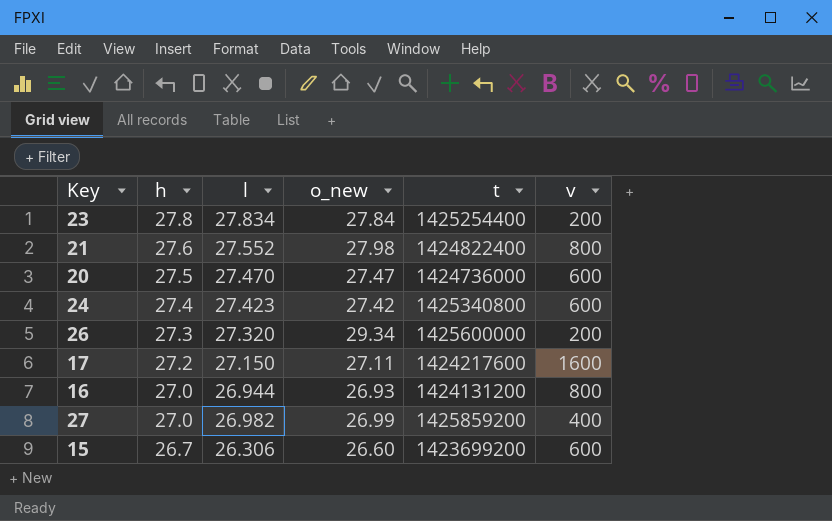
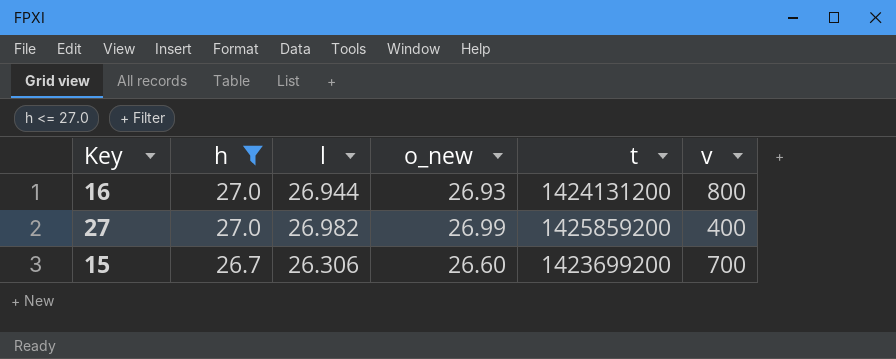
filter: none -> h <= 27.0
15 | v: 600 -> 700

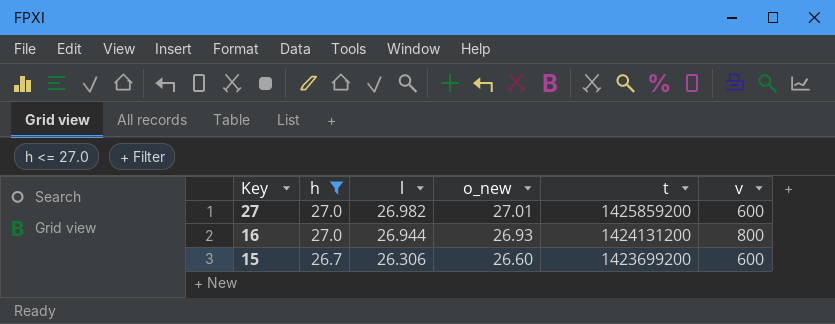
row order: h descending -> Key descending
27 | o_new: 26.99 -> 27.01
27 | v: 400 -> 600
15 | v: 700 -> 600

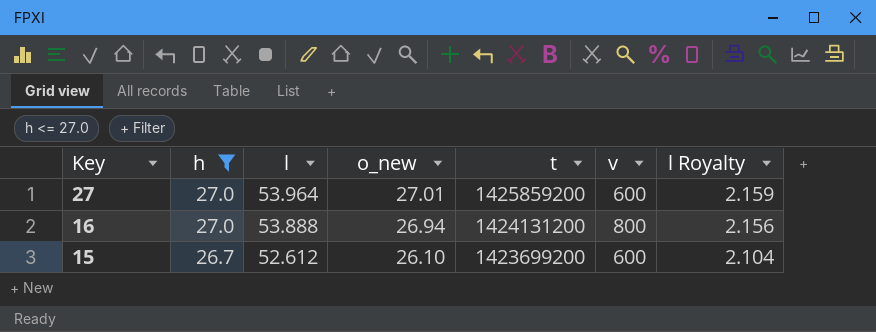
column l Royalty | formula: none -> [l] * 0.04
27 | l: 26.982 -> 53.964
16 | l: 26.944 -> 53.888
16 | o_new: 26.93 -> 26.94
15 | l: 26.306 -> 52.612
15 | o_new: 26.60 -> 26.10

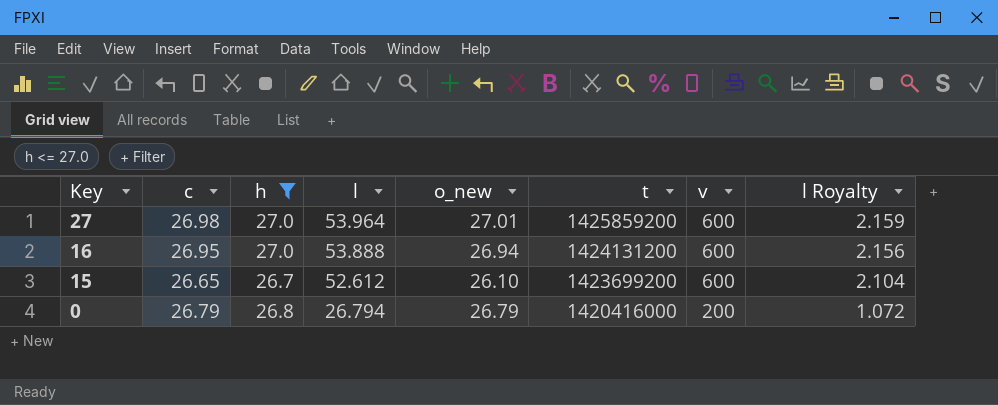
column c | position: none -> 2
16 | v: 800 -> 600
row 0: none -> 26.79 | 26.8 | 26.794 | 26.79 | 1420416000 | 200 | 1.072

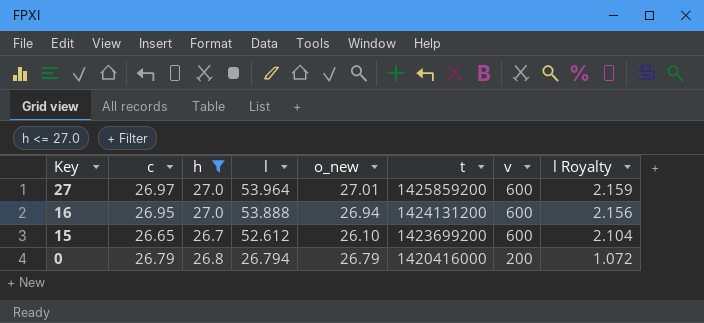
27 | c: 26.98 -> 26.97

